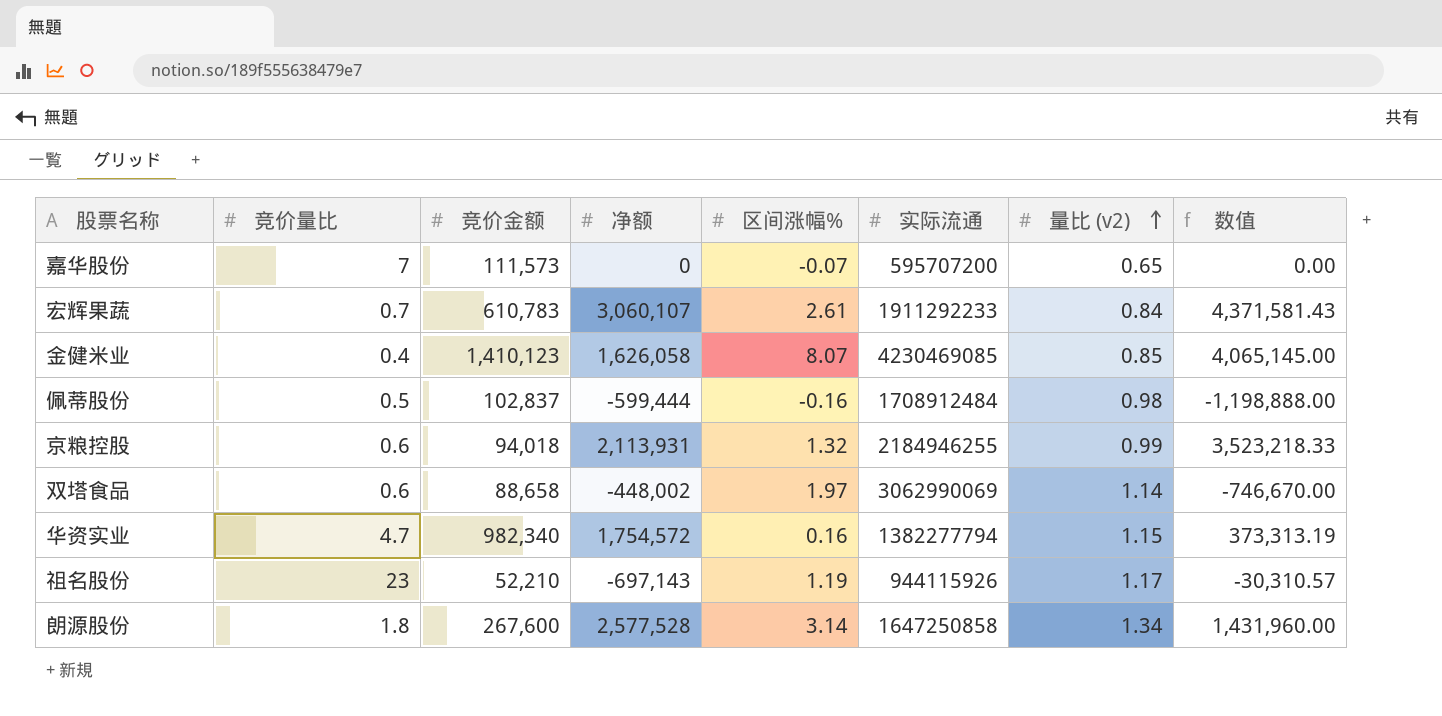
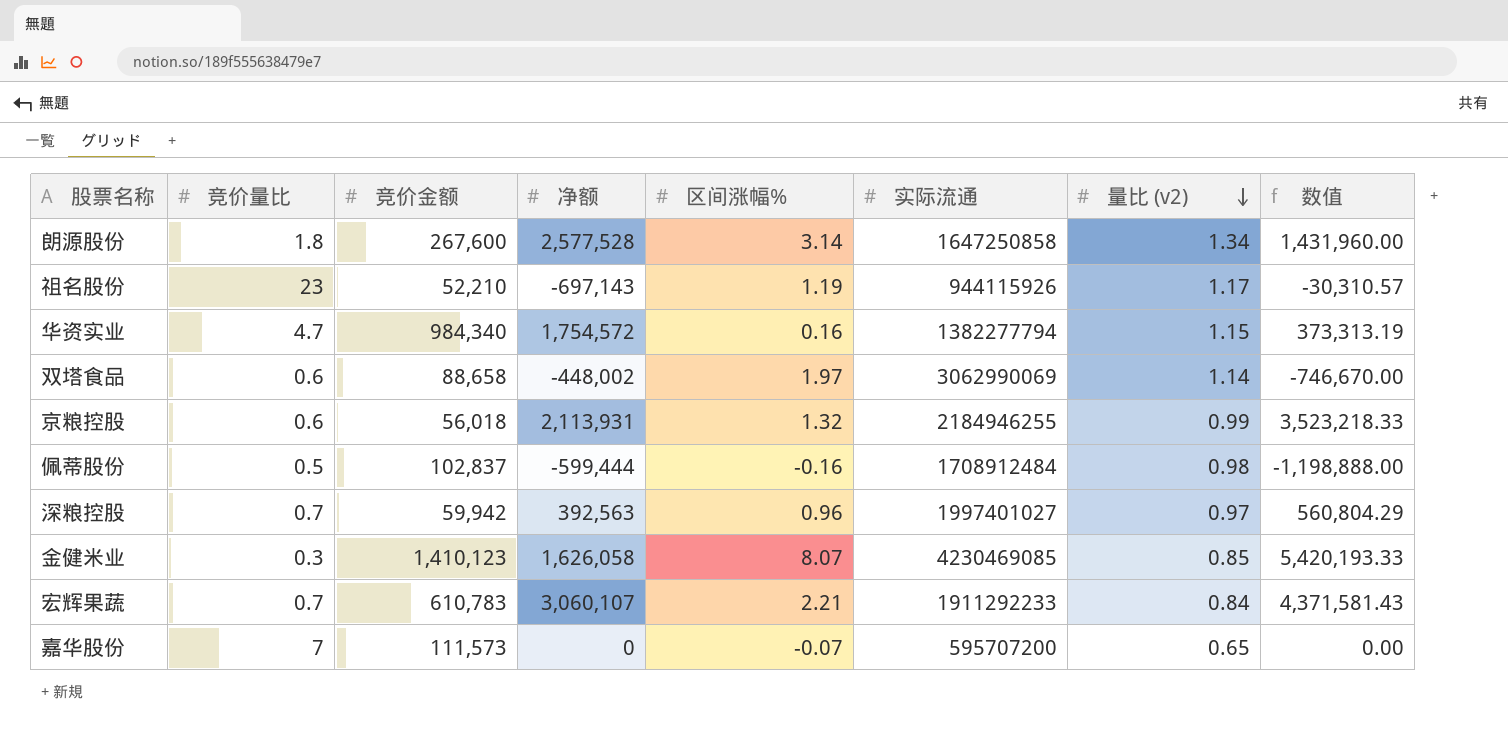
row order: 量比 (v2) ascending -> 量比 (v2) descending
华资实业 | 竞价金额: 982,340 -> 984,340
京粮控股 | 竞价金额: 94,018 -> 56,018
row 深粮控股: none -> 0.7 | 59,942 | 392,563 | 0.96 | 1997401027 | 0.97 | 560,804.29
金健米业 | 竞价量比: 0.4 -> 0.3
金健米业 | 数值: 4,065,145.00 -> 5,420,193.33
宏辉果蔬 | 区间涨幅%: 2.61 -> 2.21

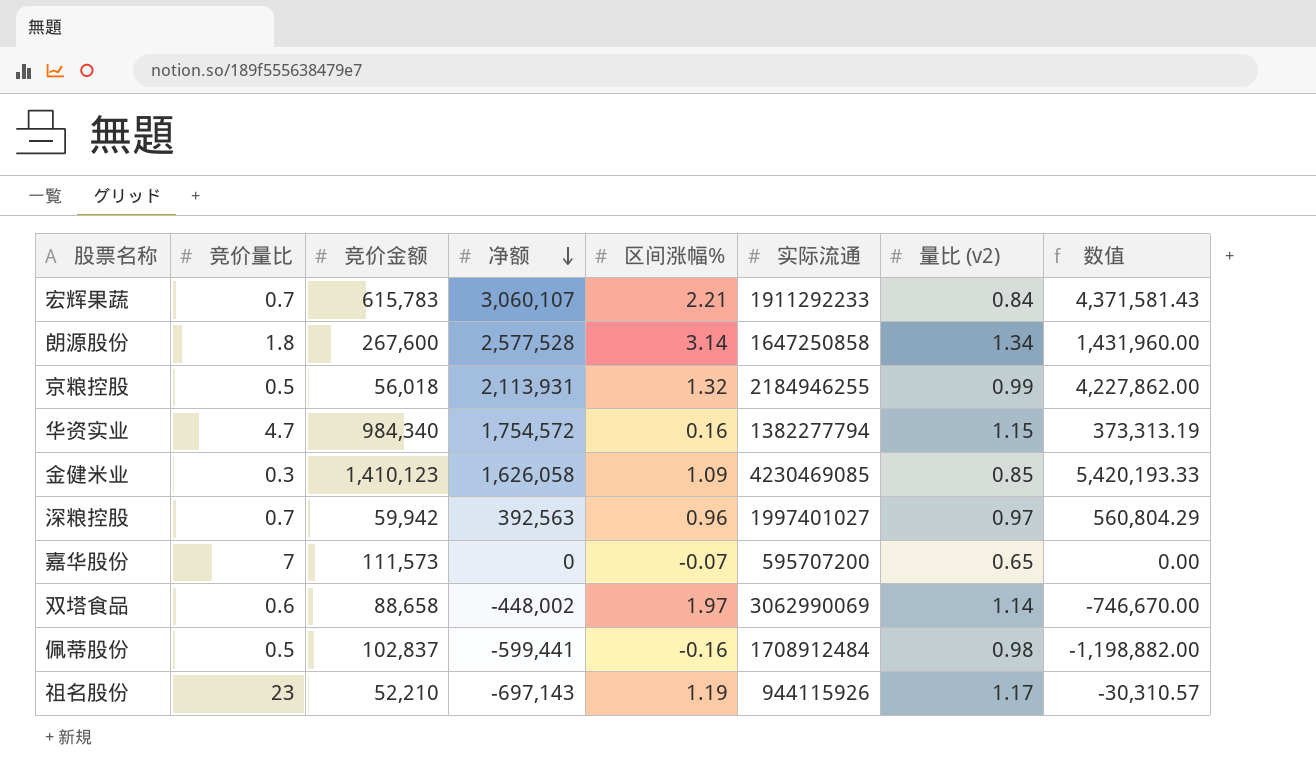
row order: 量比 (v2) descending -> 净额 descending
宏辉果蔬 | 竞价金额: 610,783 -> 615,783
京粮控股 | 竞价量比: 0.6 -> 0.5
京粮控股 | 数值: 3,523,218.33 -> 4,227,862.00
金健米业 | 区间涨幅%: 8.07 -> 1.09
佩蒂股份 | 净额: -599,444 -> -599,441
佩蒂股份 | 数值: -1,198,888.00 -> -1,198,882.00

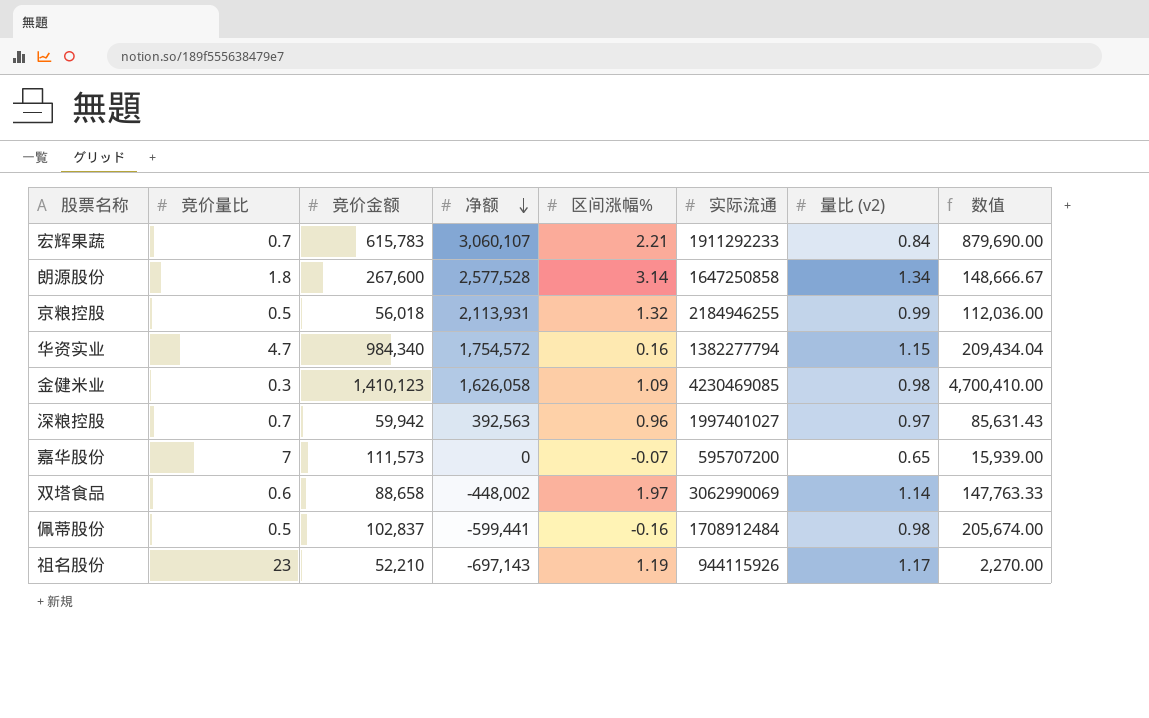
column 数值 | formula: [净额] / [竞价量比] -> [竞价金额] / [竞价量比]
金健米业 | 量比 (v2): 0.85 -> 0.98

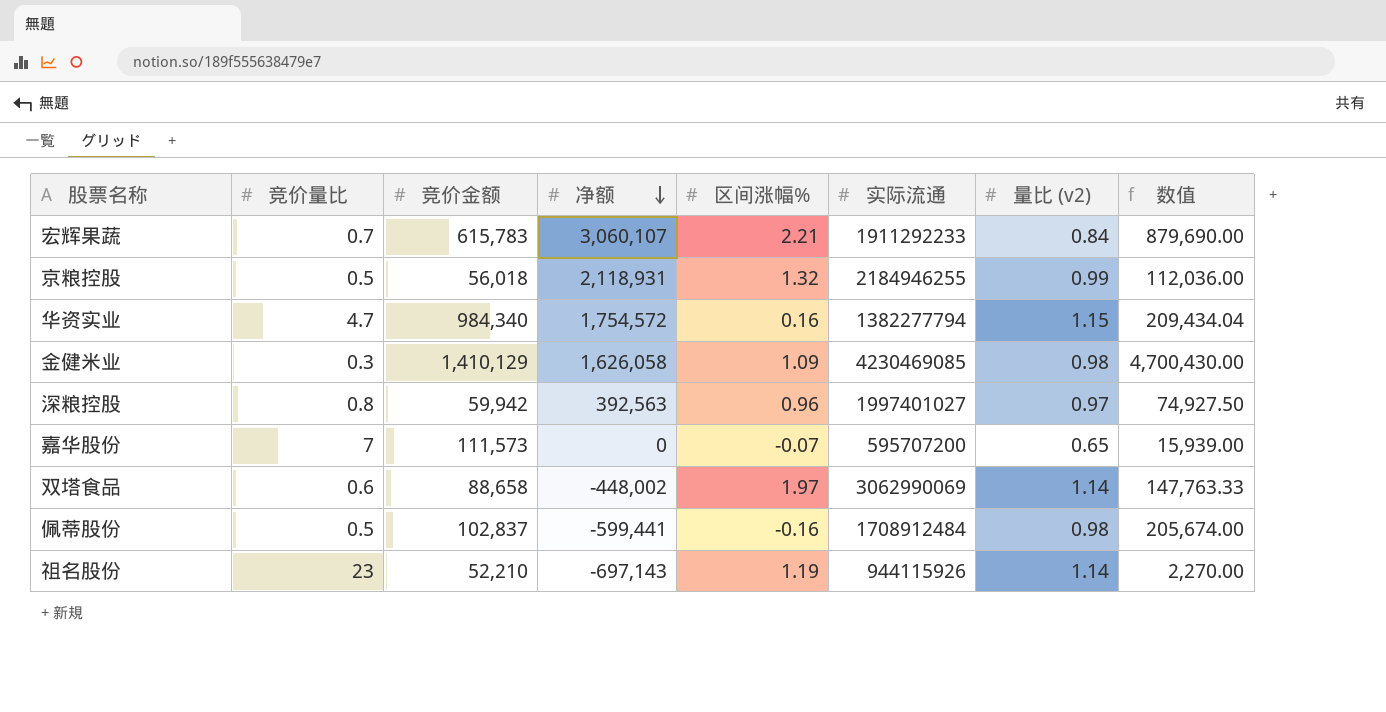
row 朗源股份: 1.8 | 267,600 | 2,577,528 | 3.14 | 1647250858 | 1.34 | 148,666.67 -> none
京粮控股 | 净额: 2,113,931 -> 2,118,931
金健米业 | 竞价金额: 1,410,123 -> 1,410,129
金健米业 | 数值: 4,700,410.00 -> 4,700,430.00
深粮控股 | 竞价量比: 0.7 -> 0.8
深粮控股 | 数值: 85,631.43 -> 74,927.50
祖名股份 | 量比 (v2): 1.17 -> 1.14

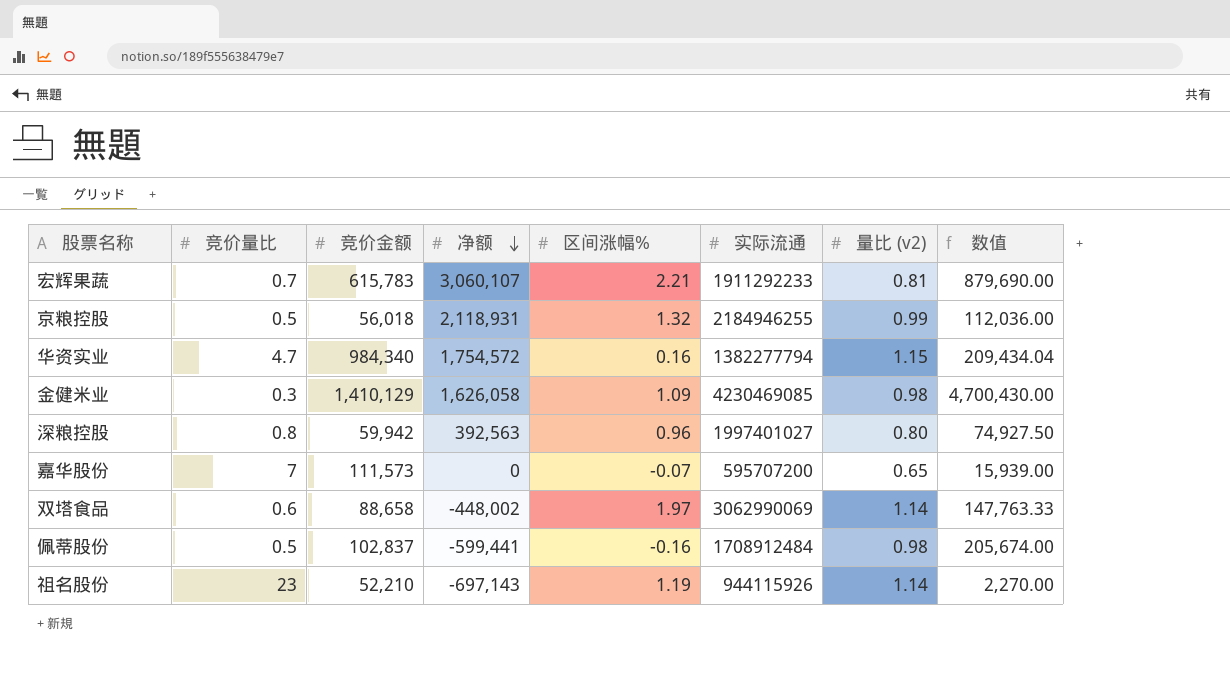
宏辉果蔬 | 量比 (v2): 0.84 -> 0.81
深粮控股 | 量比 (v2): 0.97 -> 0.80

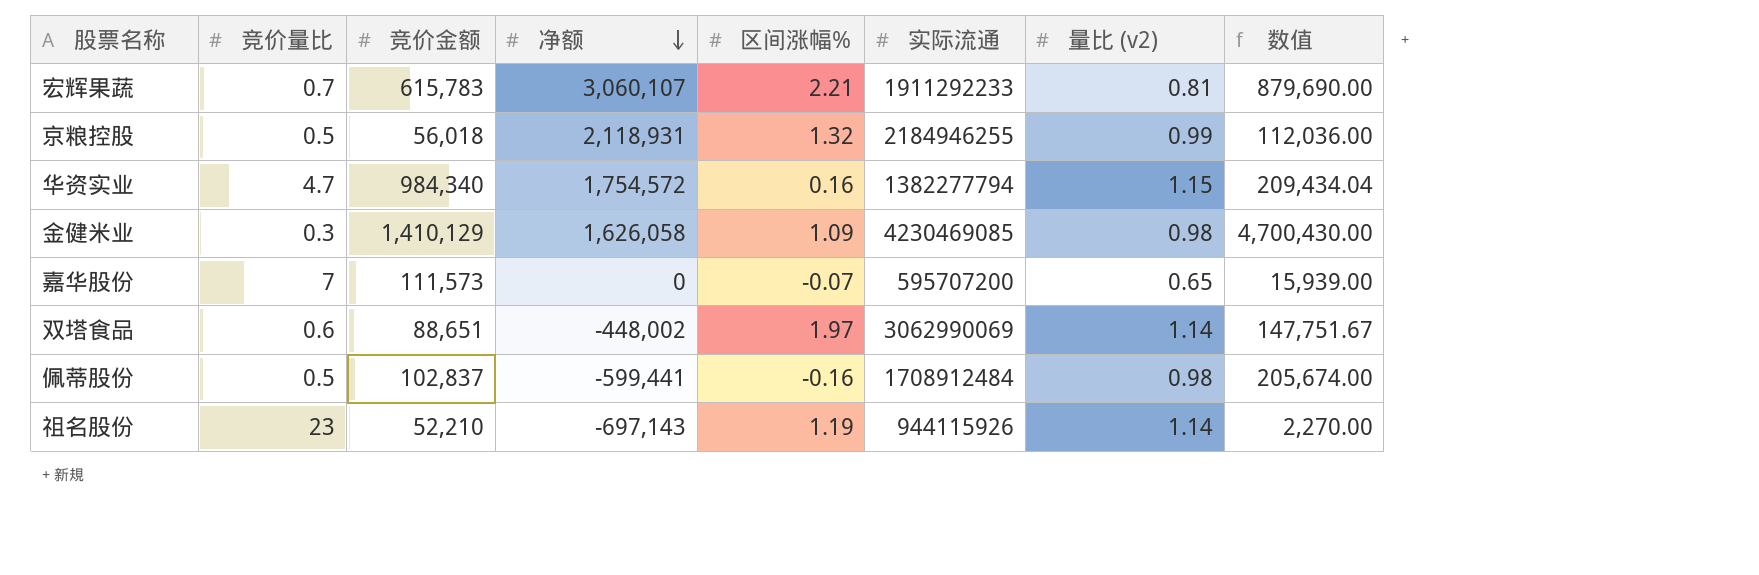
row 深粮控股: 0.8 | 59,942 | 392,563 | 0.96 | 1997401027 | 0.80 | 74,927.50 -> none
双塔食品 | 竞价金额: 88,658 -> 88,651
双塔食品 | 数值: 147,763.33 -> 147,751.67

